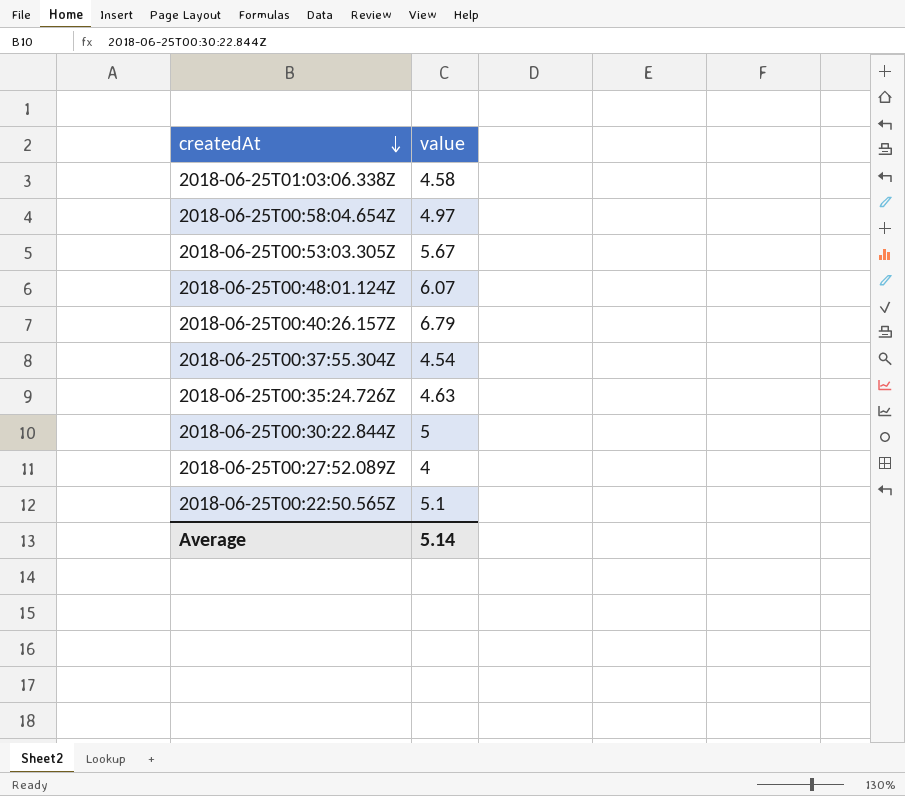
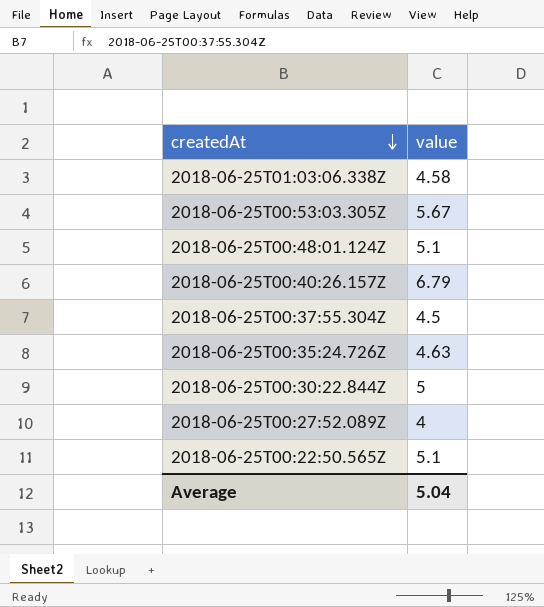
row 2018-06-25T00:58:04.654Z: 4.97 -> none
2018-06-25T00:48:01.124Z | value: 6.07 -> 5.1
2018-06-25T00:37:55.304Z | value: 4.54 -> 4.5
Average | value: 5.14 -> 5.04

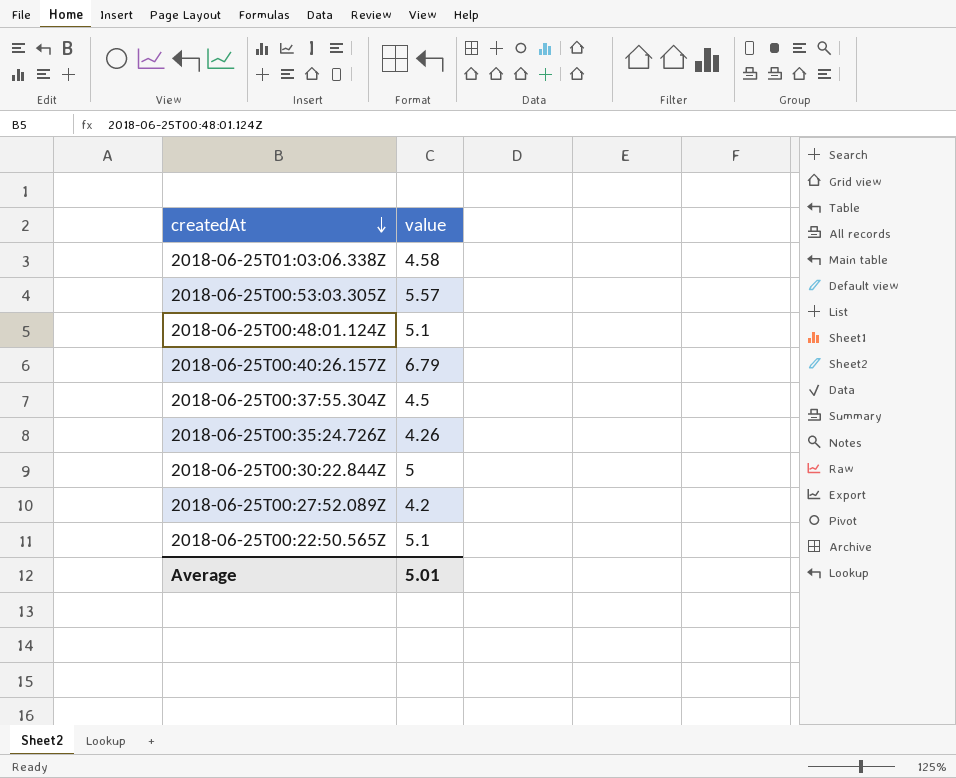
2018-06-25T00:53:03.305Z | value: 5.67 -> 5.57
2018-06-25T00:35:24.726Z | value: 4.63 -> 4.26
2018-06-25T00:27:52.089Z | value: 4 -> 4.2
Average | value: 5.04 -> 5.01

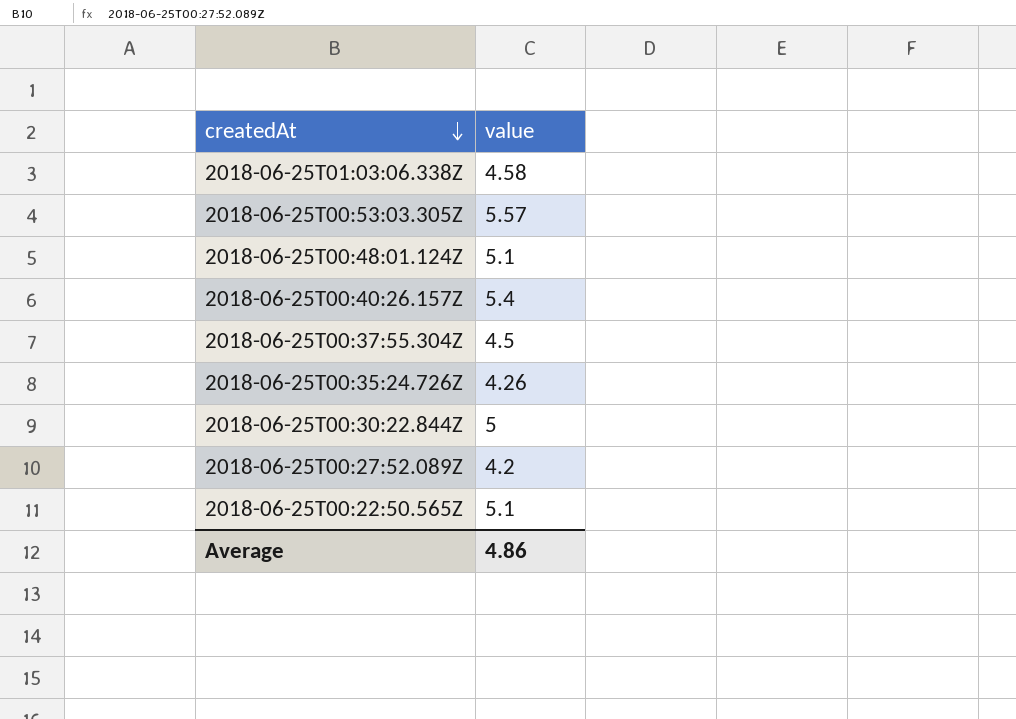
2018-06-25T00:40:26.157Z | value: 6.79 -> 5.4
Average | value: 5.01 -> 4.86

